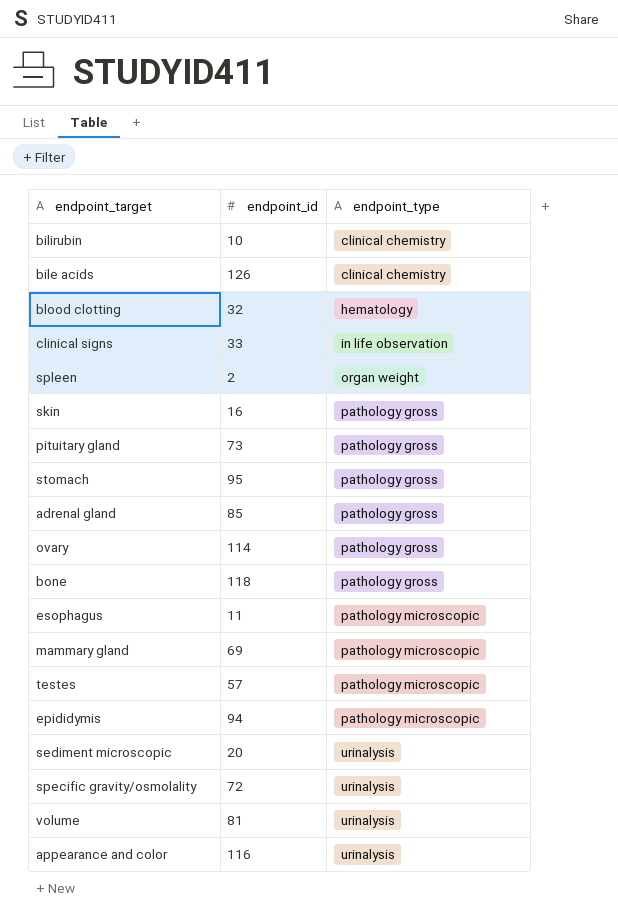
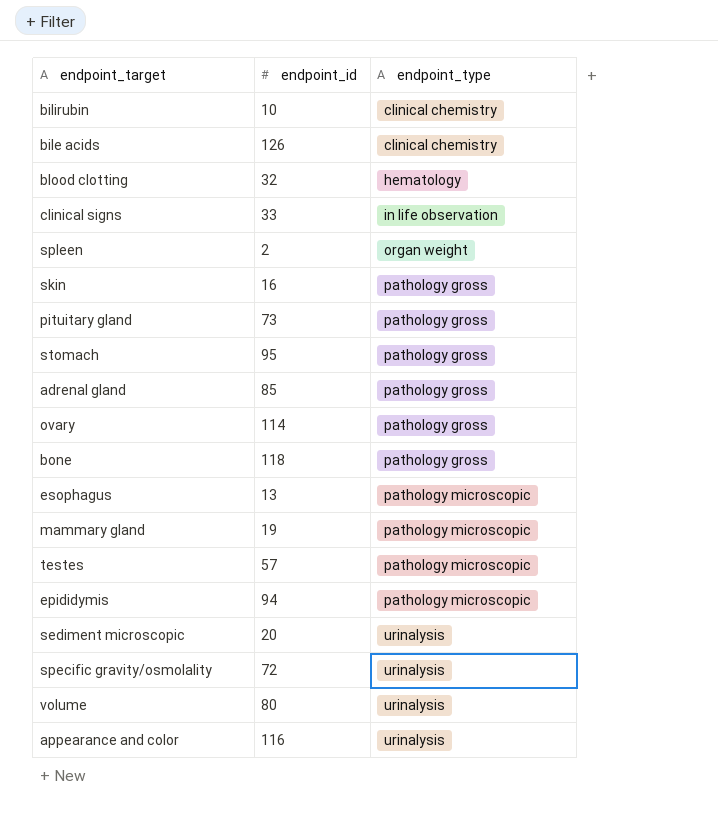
esophagus | endpoint_id: 11 -> 13
mammary gland | endpoint_id: 69 -> 19
volume | endpoint_id: 81 -> 80

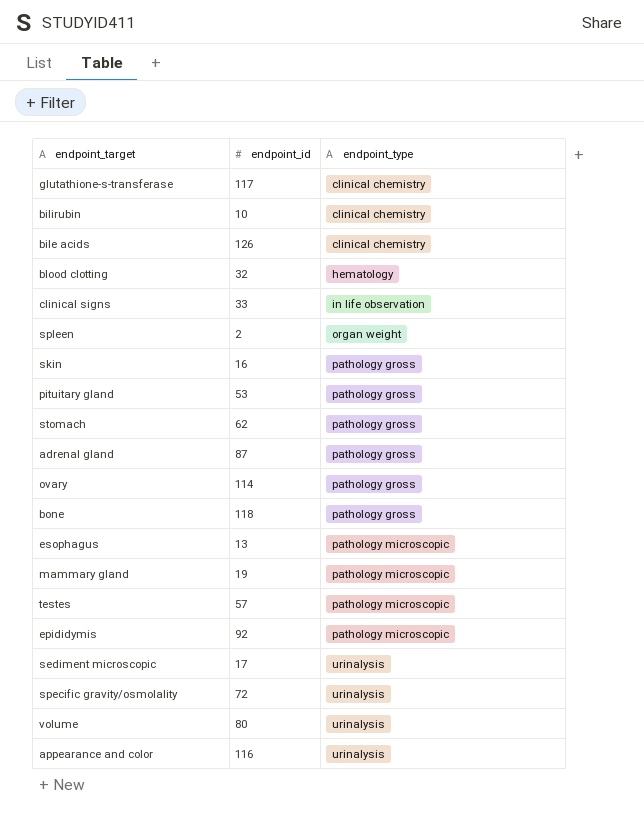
row glutathione-s-transferase: none -> 117 | clinical chemistry
pituitary gland | endpoint_id: 73 -> 53
stomach | endpoint_id: 95 -> 62
adrenal gland | endpoint_id: 85 -> 87
epididymis | endpoint_id: 94 -> 92
sediment microscopic | endpoint_id: 20 -> 17

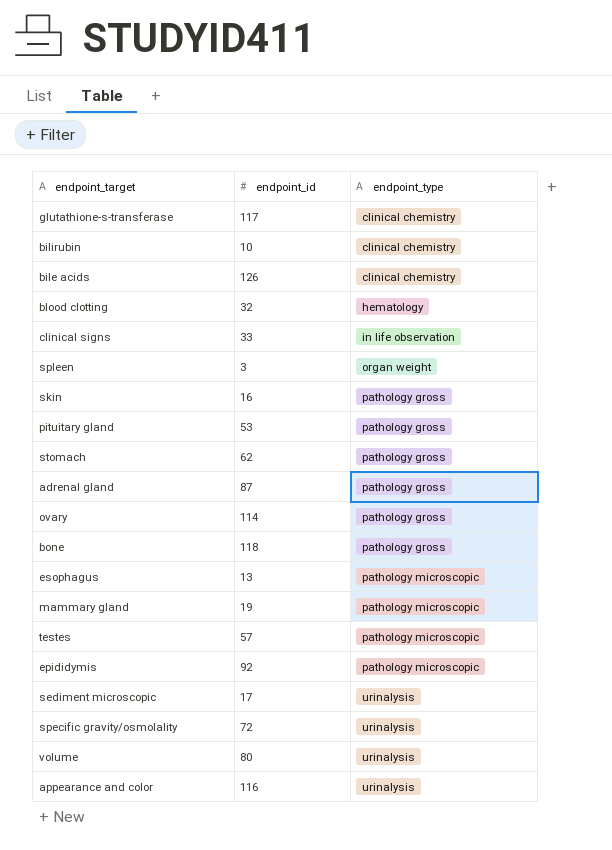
spleen | endpoint_id: 2 -> 3

